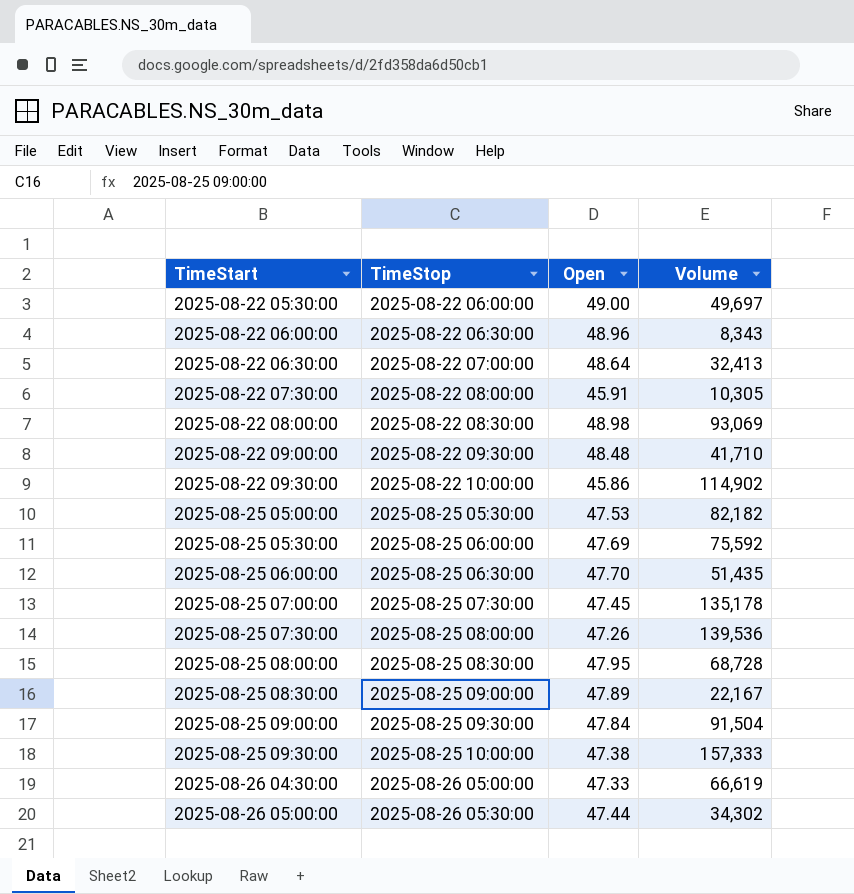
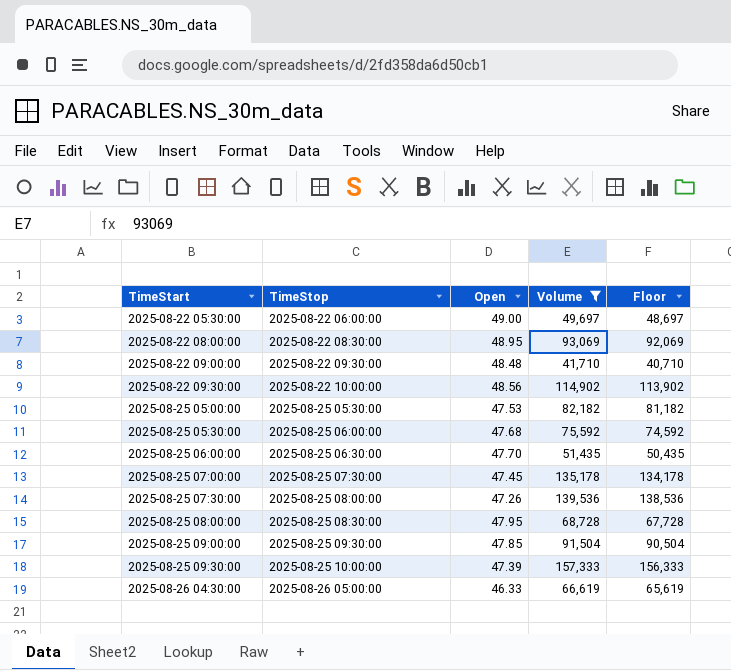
filter: none -> Volume >= 41,710
column Floor | formula: none -> [Volume] - 1000
2025-08-22 08:00:00 | Open: 48.98 -> 48.95
2025-08-22 09:30:00 | Open: 45.86 -> 48.56
2025-08-25 05:30:00 | Open: 47.69 -> 47.68
2025-08-25 09:00:00 | Open: 47.84 -> 47.85
2025-08-25 09:30:00 | Open: 47.38 -> 47.39
2025-08-26 04:30:00 | Open: 47.33 -> 46.33

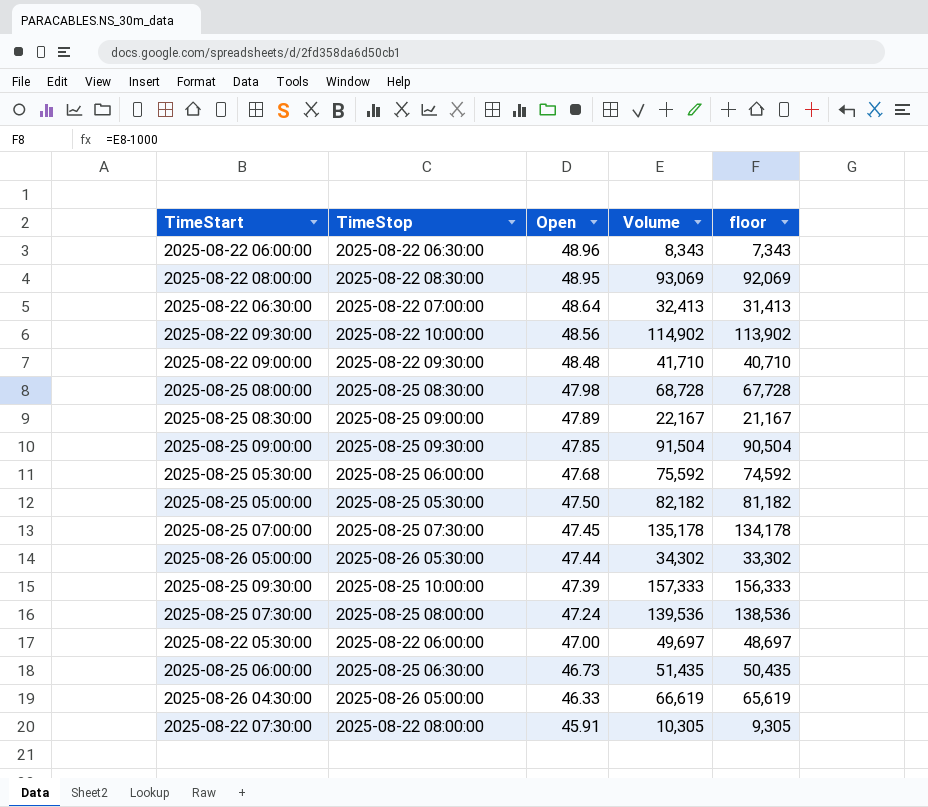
filter: Volume >= 41,710 -> none
row order: TimeStart ascending -> Open descending
column name: Floor -> floor
2025-08-25 08:00:00 | Open: 47.95 -> 47.98
2025-08-25 05:00:00 | Open: 47.53 -> 47.50
2025-08-25 07:30:00 | Open: 47.26 -> 47.24
2025-08-22 05:30:00 | Open: 49.00 -> 47.00
2025-08-25 06:00:00 | Open: 47.70 -> 46.73

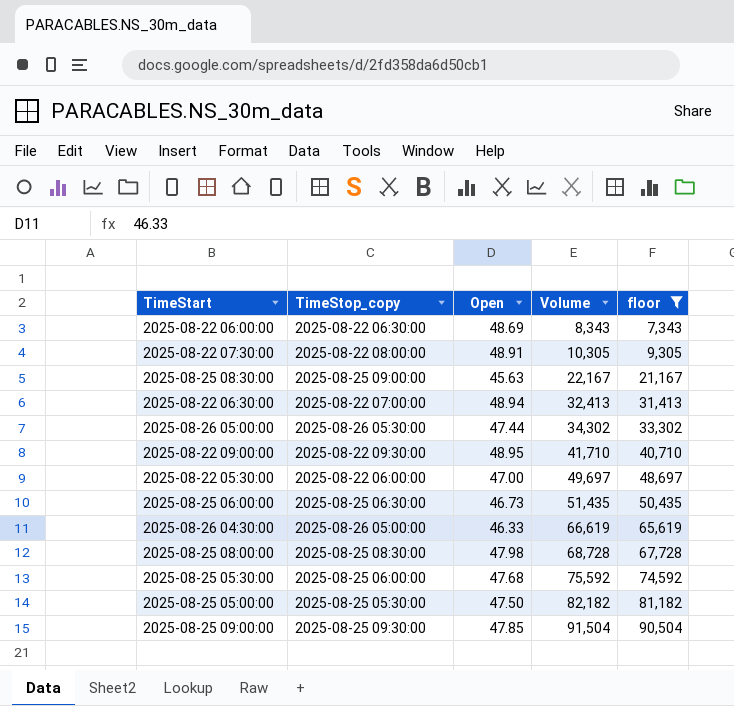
filter: none -> floor <= 90,504
row order: Open descending -> Volume ascending
column name: TimeStop -> TimeStop_copy
2025-08-22 06:00:00 | Open: 48.96 -> 48.69
2025-08-22 07:30:00 | Open: 45.91 -> 48.91
2025-08-25 08:30:00 | Open: 47.89 -> 45.63
2025-08-22 06:30:00 | Open: 48.64 -> 48.94
2025-08-22 09:00:00 | Open: 48.48 -> 48.95

